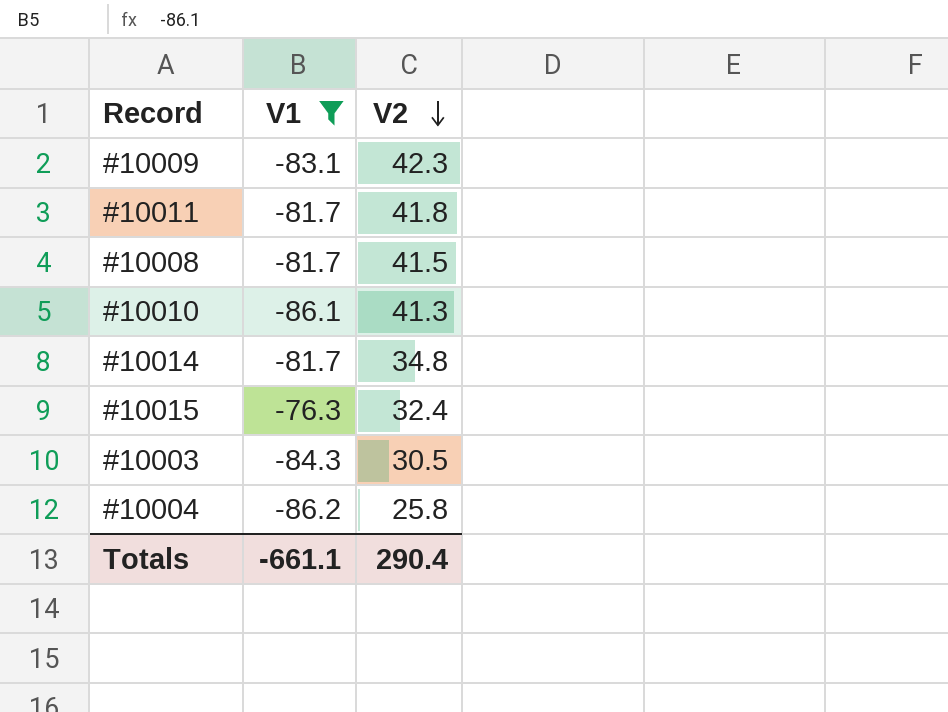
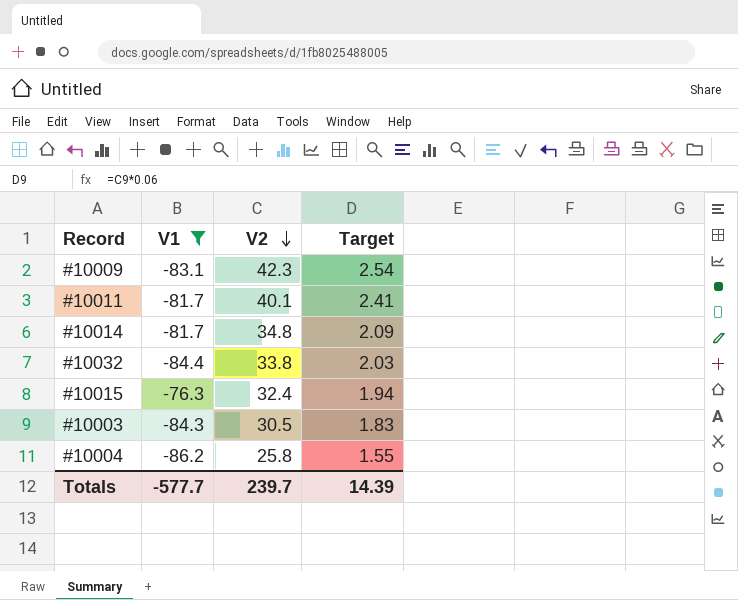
column Target | formula: none -> [V2] * 0.06
row #10008: -81.7 | 41.5 -> none
row #10010: -86.1 | 41.3 -> none
#10011 | V2: 41.8 -> 40.1
row #10032: none -> -84.4 | 33.8 | 2.03
Totals | V1: -661.1 -> -577.7
Totals | V2: 290.4 -> 239.7

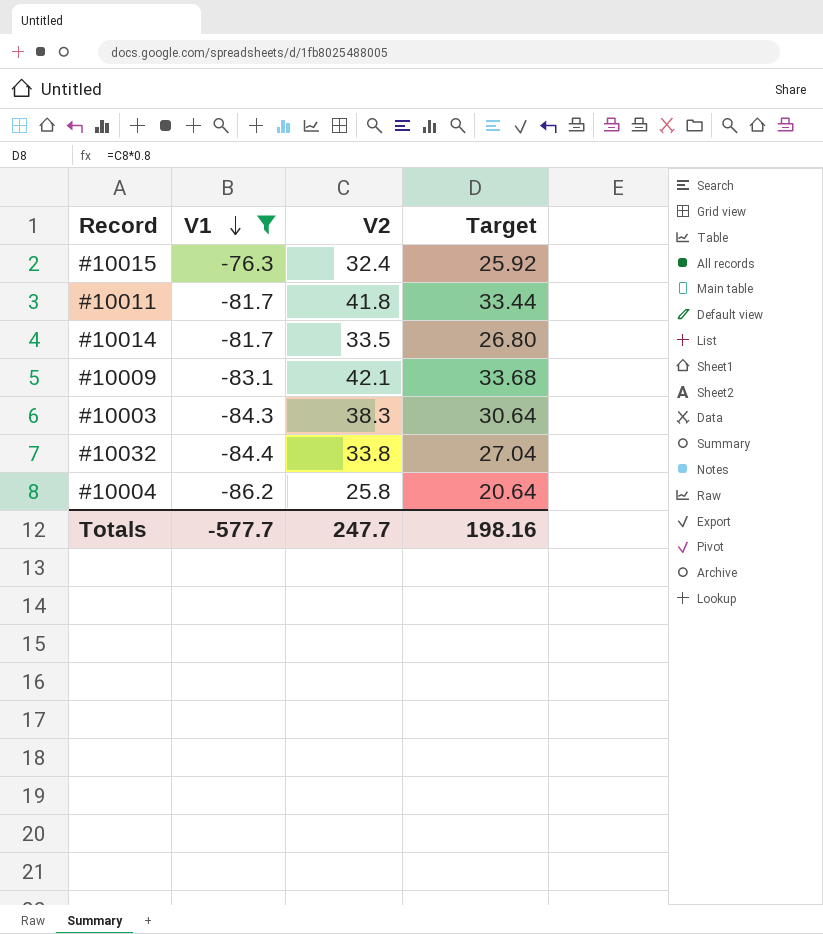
row order: V2 descending -> V1 descending
column Target | formula: [V2] * 0.06 -> [V2] * 0.8
#10011 | V2: 40.1 -> 41.8
#10014 | V2: 34.8 -> 33.5
#10009 | V2: 42.3 -> 42.1
#10003 | V2: 30.5 -> 38.3
Totals | V2: 239.7 -> 247.7
Totals | Target: 14.39 -> 198.16

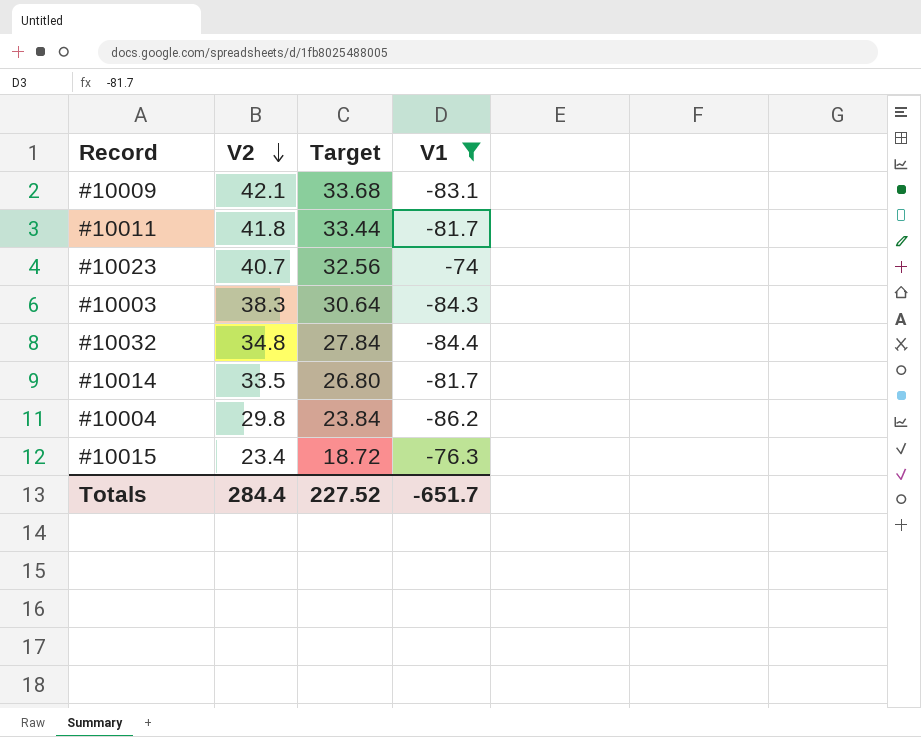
row order: V1 descending -> V2 descending
column V1 | position: 2 -> 4
row #10023: none -> 40.7 | 32.56 | -74
#10032 | V2: 33.8 -> 34.8
#10032 | Target: 27.04 -> 27.84
#10004 | V2: 25.8 -> 29.8
#10004 | Target: 20.64 -> 23.84
#10015 | V2: 32.4 -> 23.4
#10015 | Target: 25.92 -> 18.72
Totals | V2: 247.7 -> 284.4
Totals | Target: 198.16 -> 227.52
Totals | V1: -577.7 -> -651.7

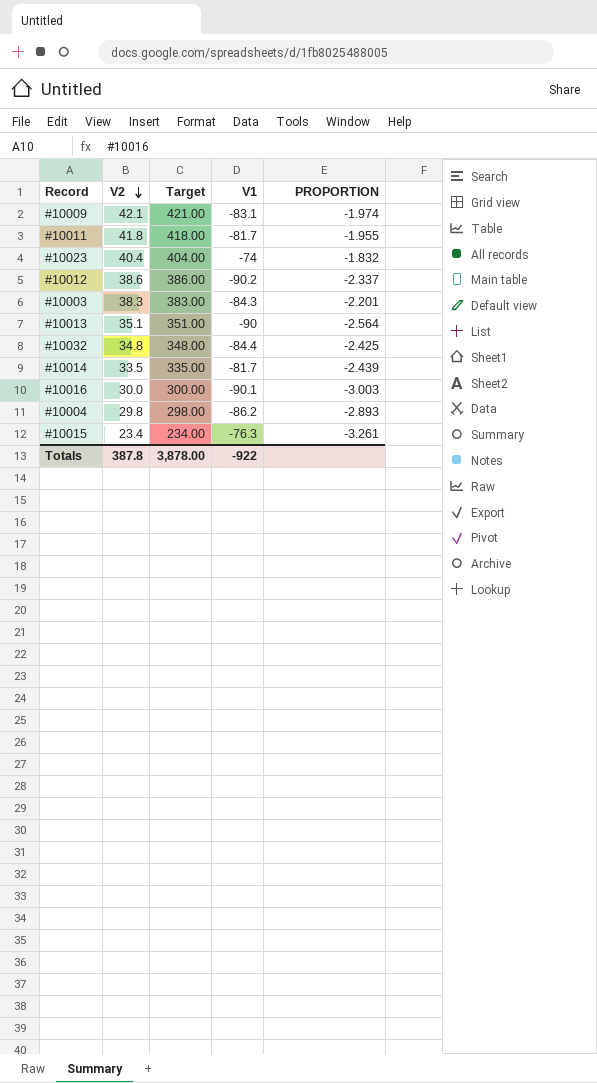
filter: V1 >= -86.2 -> none
column Target | formula: [V2] * 0.8 -> [V2] * 10
column PROPORTION | formula: none -> [V1] / [V2]
#10023 | V2: 40.7 -> 40.4
Totals | V2: 284.4 -> 387.8
Totals | Target: 227.52 -> 3,878.00
Totals | V1: -651.7 -> -922

